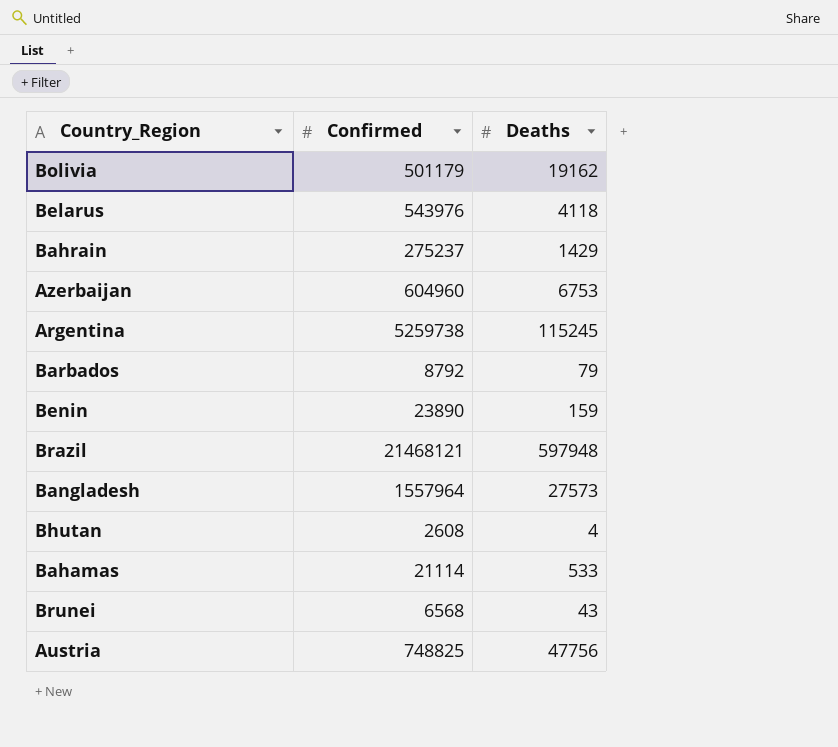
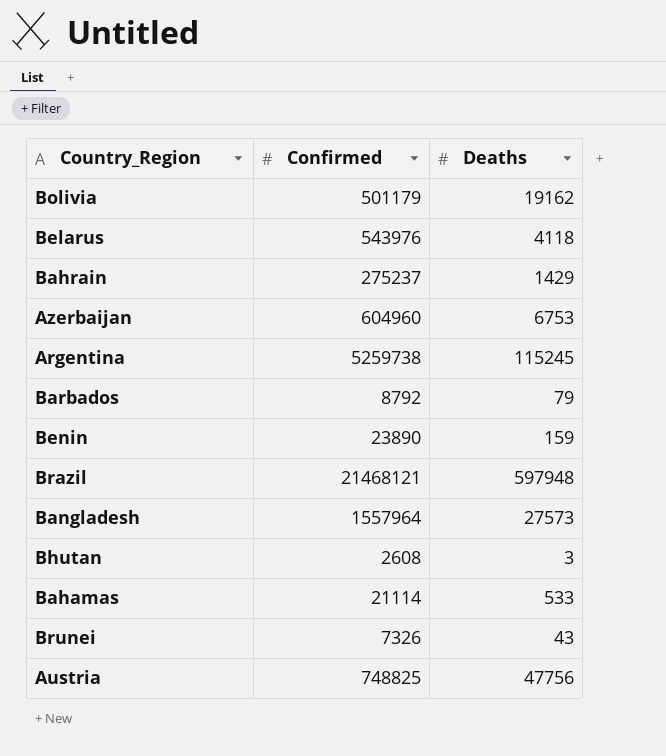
Bhutan | Deaths: 4 -> 3
Brunei | Confirmed: 6568 -> 7326

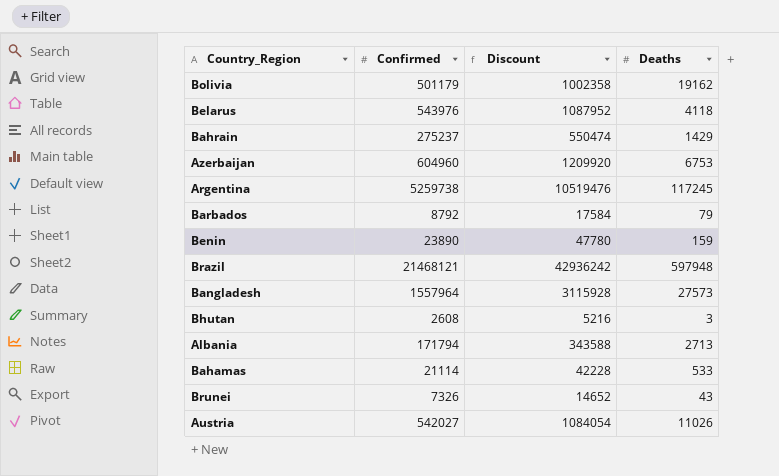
column Discount | formula: none -> [Confirmed] * 2
Argentina | Deaths: 115245 -> 117245
row Albania: none -> 171794 | 343588 | 2713
Austria | Confirmed: 748825 -> 542027
Austria | Deaths: 47756 -> 11026

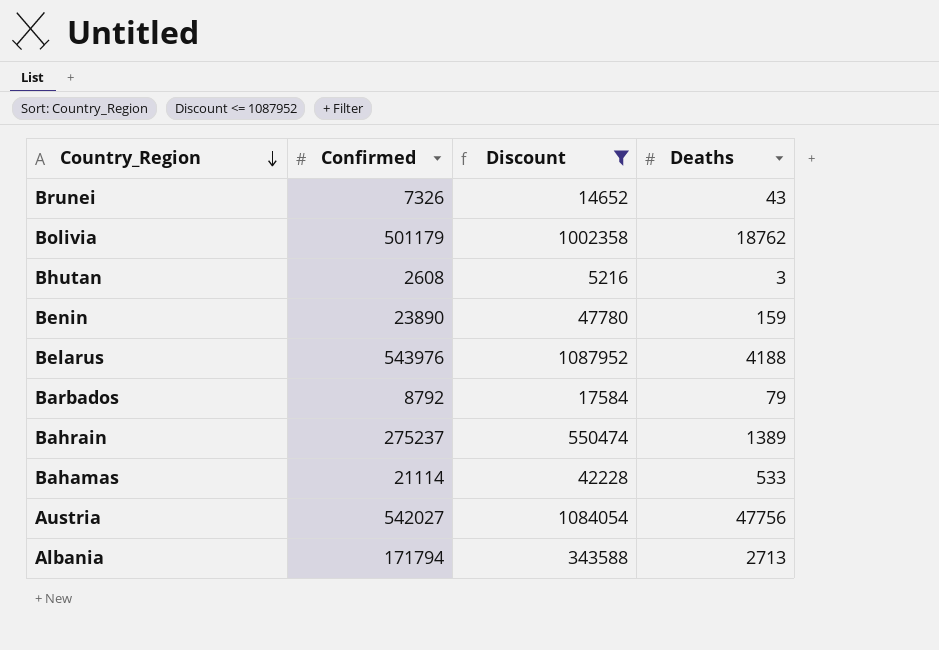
filter: none -> Discount <= 1087952
row order: none -> Country_Region descending
Bolivia | Deaths: 19162 -> 18762
Belarus | Deaths: 4118 -> 4188
Bahrain | Deaths: 1429 -> 1389
Austria | Deaths: 11026 -> 47756

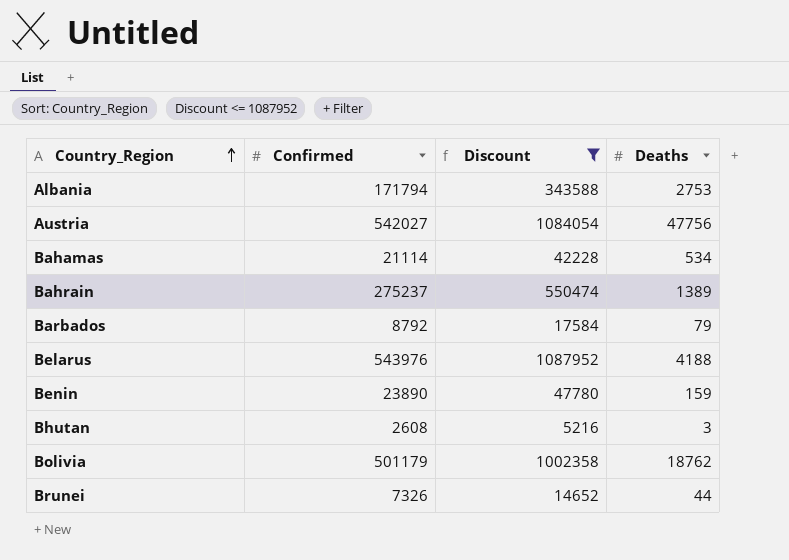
row order: Country_Region descending -> Country_Region ascending
Albania | Deaths: 2713 -> 2753
Bahamas | Deaths: 533 -> 534
Brunei | Deaths: 43 -> 44

